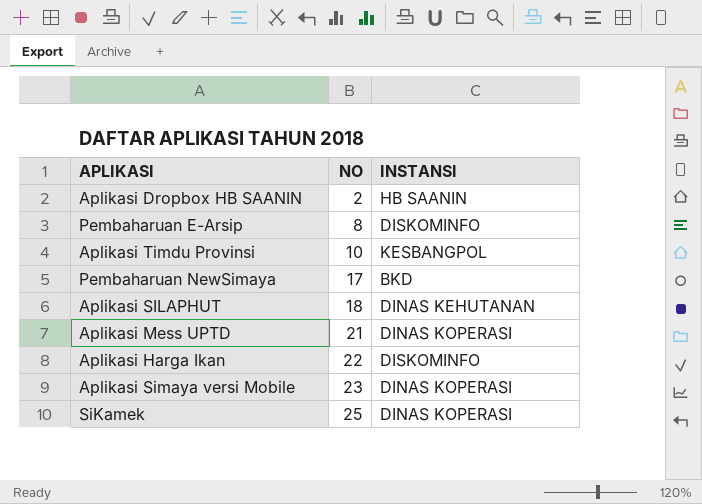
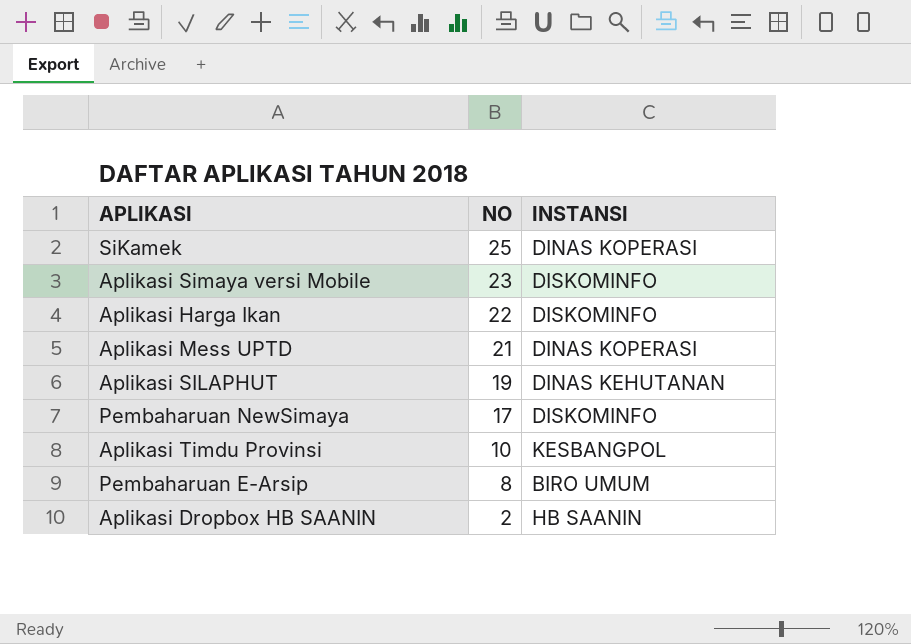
row order: NO ascending -> NO descending
Aplikasi Simaya versi Mobile | INSTANSI: DINAS KOPERASI -> DISKOMINFO
Aplikasi SILAPHUT | NO: 18 -> 19
Pembaharuan NewSimaya | INSTANSI: BKD -> DISKOMINFO
Pembaharuan E-Arsip | INSTANSI: DISKOMINFO -> BIRO UMUM

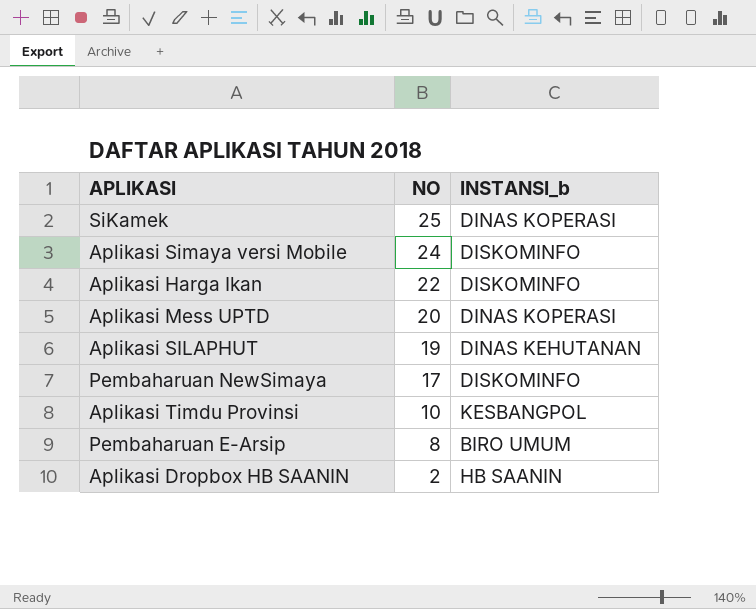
column name: INSTANSI -> INSTANSI_b
Aplikasi Simaya versi Mobile | NO: 23 -> 24
Aplikasi Mess UPTD | NO: 21 -> 20

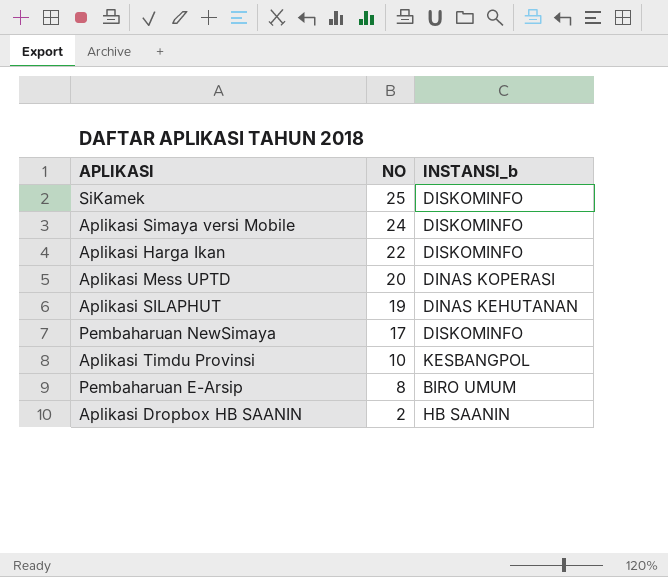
SiKamek | INSTANSI_b: DINAS KOPERASI -> DISKOMINFO

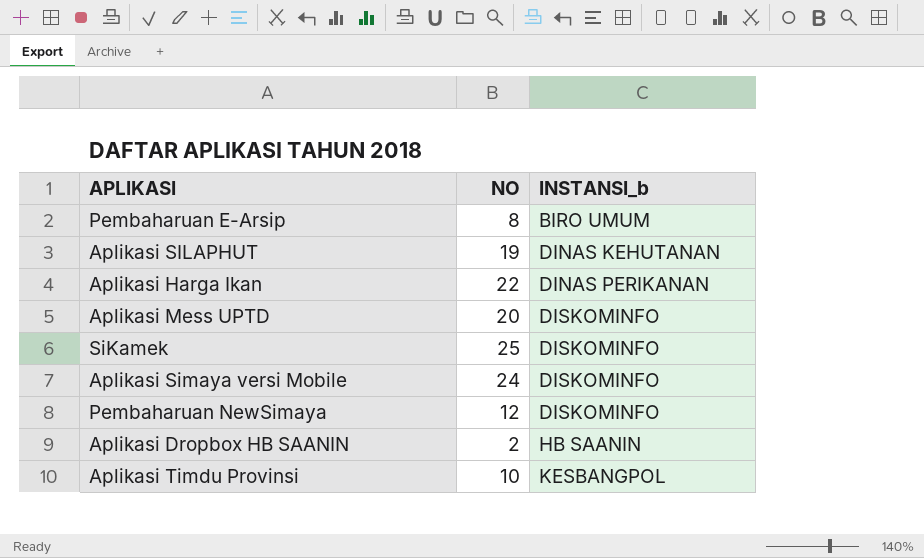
row order: NO descending -> INSTANSI_b ascending
Aplikasi Harga Ikan | INSTANSI_b: DISKOMINFO -> DINAS PERIKANAN
Aplikasi Mess UPTD | INSTANSI_b: DINAS KOPERASI -> DISKOMINFO
Pembaharuan NewSimaya | NO: 17 -> 12

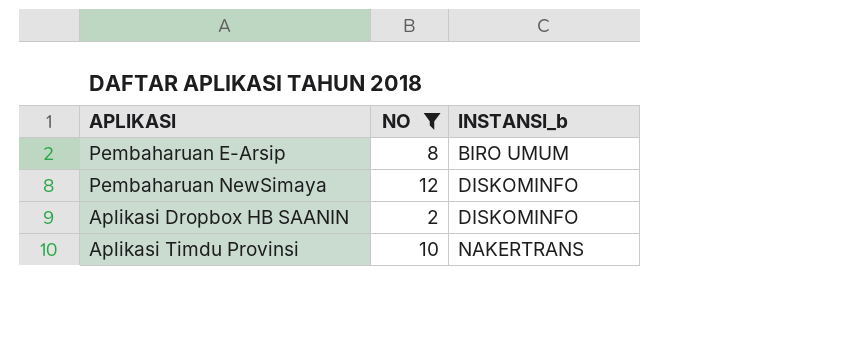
filter: none -> NO <= 12
Aplikasi Dropbox HB SAANIN | INSTANSI_b: HB SAANIN -> DISKOMINFO
Aplikasi Timdu Provinsi | INSTANSI_b: KESBANGPOL -> NAKERTRANS

